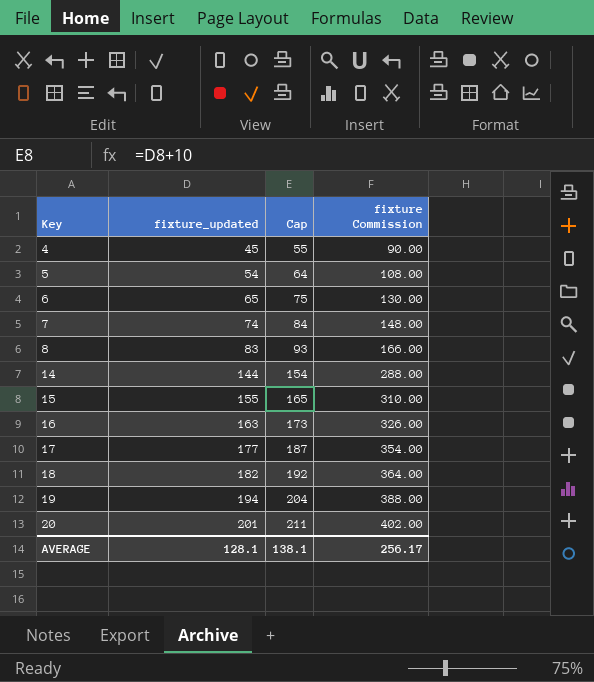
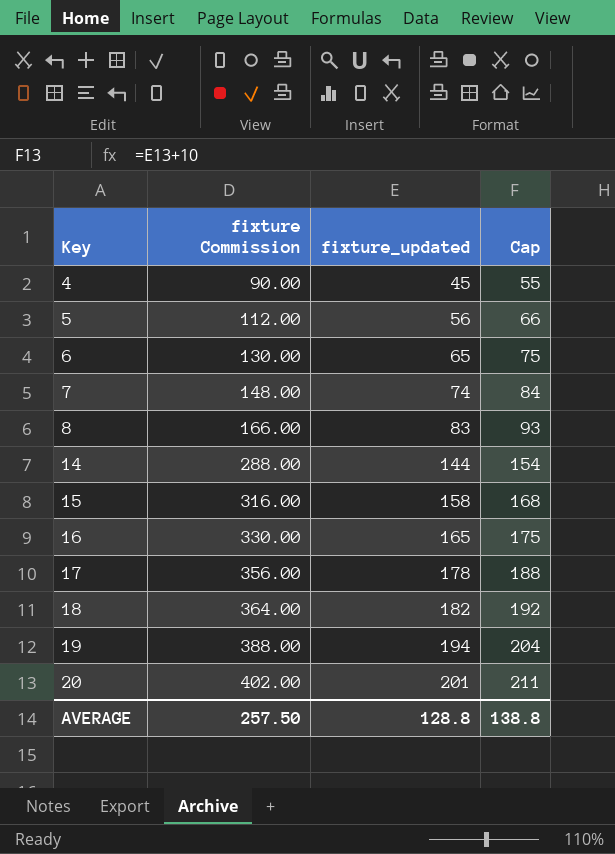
column fixture Commission | position: 4 -> 2
5 | fixture Commission: 108.00 -> 112.00
5 | fixture_updated: 54 -> 56
5 | Cap: 64 -> 66
15 | fixture Commission: 310.00 -> 316.00
15 | fixture_updated: 155 -> 158
15 | Cap: 165 -> 168
16 | fixture Commission: 326.00 -> 330.00
16 | fixture_updated: 163 -> 165
16 | Cap: 173 -> 175
17 | fixture Commission: 354.00 -> 356.00
17 | fixture_updated: 177 -> 178
17 | Cap: 187 -> 188
AVERAGE | fixture Commission: 256.17 -> 257.50
AVERAGE | fixture_updated: 128.1 -> 128.8
AVERAGE | Cap: 138.1 -> 138.8

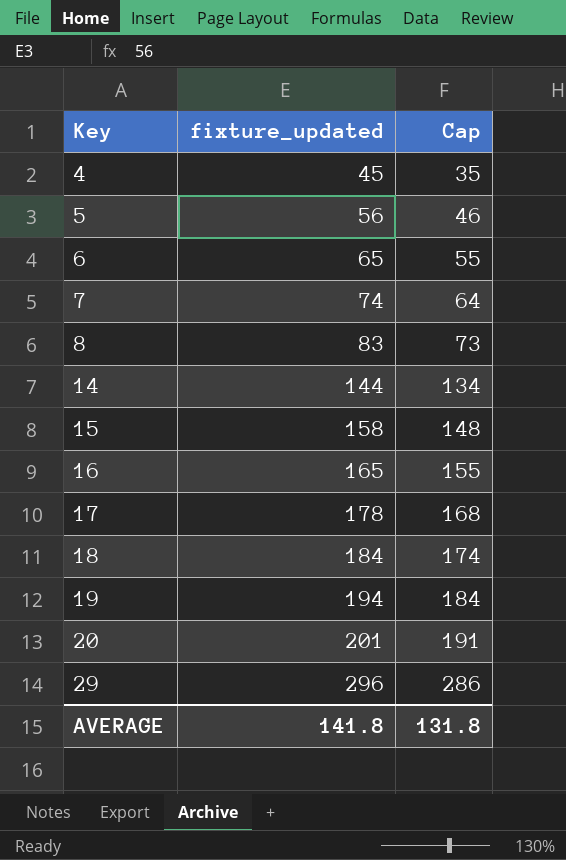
column fixture Commission | formula: [fixture_updated] * 2 -> none
column Cap | formula: [fixture_updated] + 10 -> [fixture_updated] - 10
18 | fixture_updated: 182 -> 184
row 29: none -> 296 | 286
AVERAGE | fixture_updated: 128.8 -> 141.8
AVERAGE | Cap: 138.8 -> 131.8

